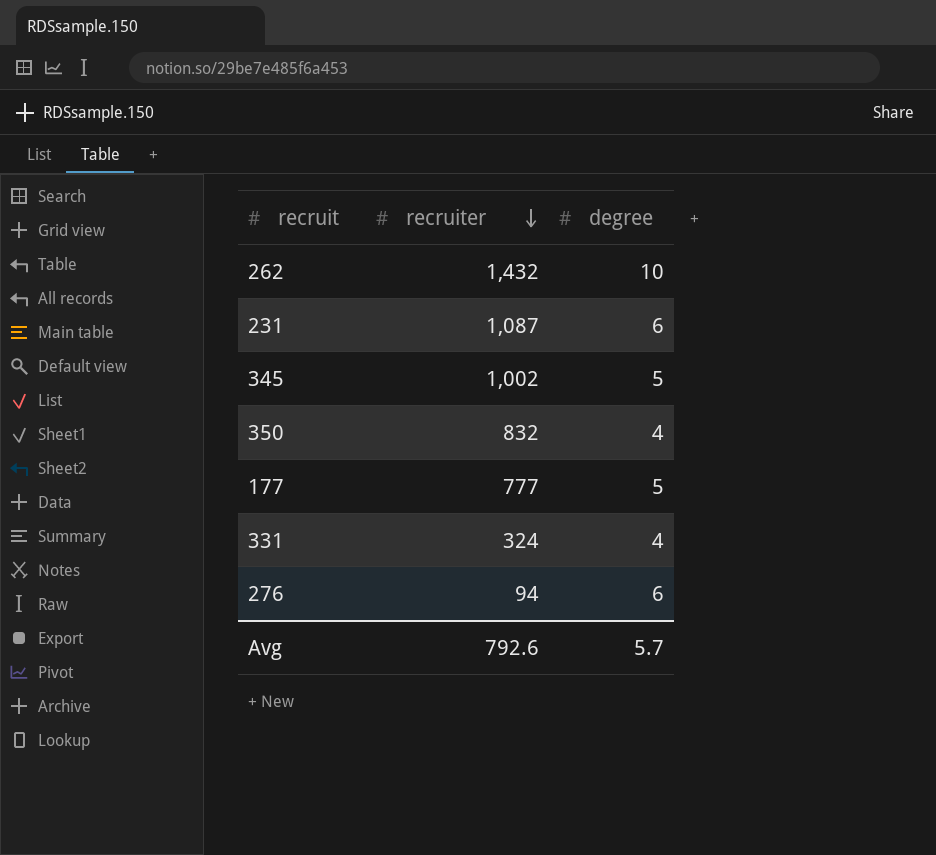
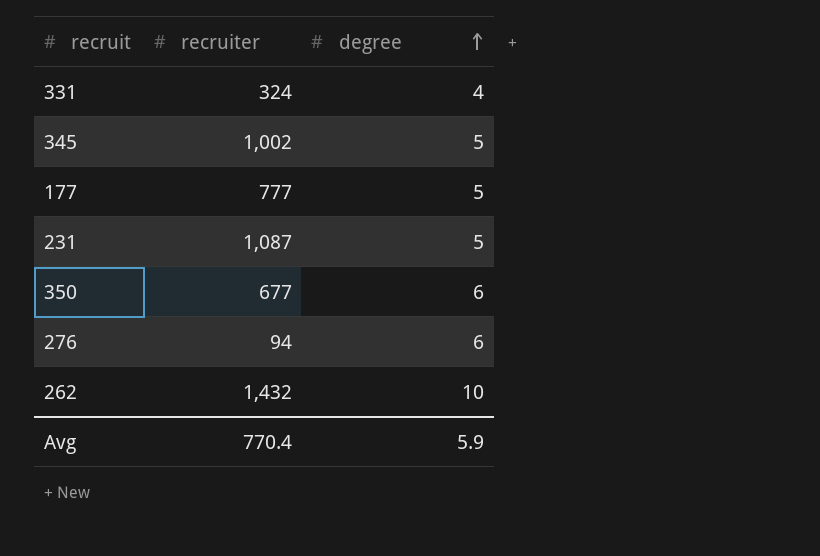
row order: recruiter descending -> degree ascending
231 | degree: 6 -> 5
350 | recruiter: 832 -> 677
350 | degree: 4 -> 6
Avg | recruiter: 792.6 -> 770.4
Avg | degree: 5.7 -> 5.9

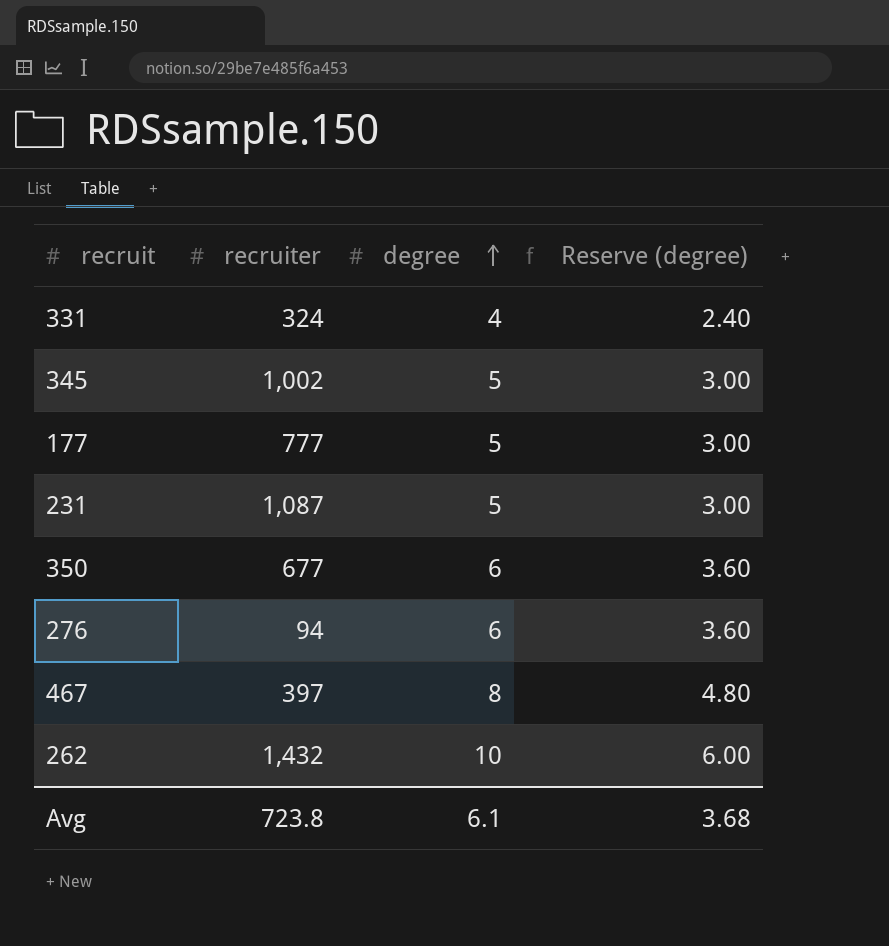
column Reserve (degree) | formula: none -> [degree] * 0.6
row 467: none -> 397 | 8 | 4.80
Avg | recruiter: 770.4 -> 723.8
Avg | degree: 5.9 -> 6.1

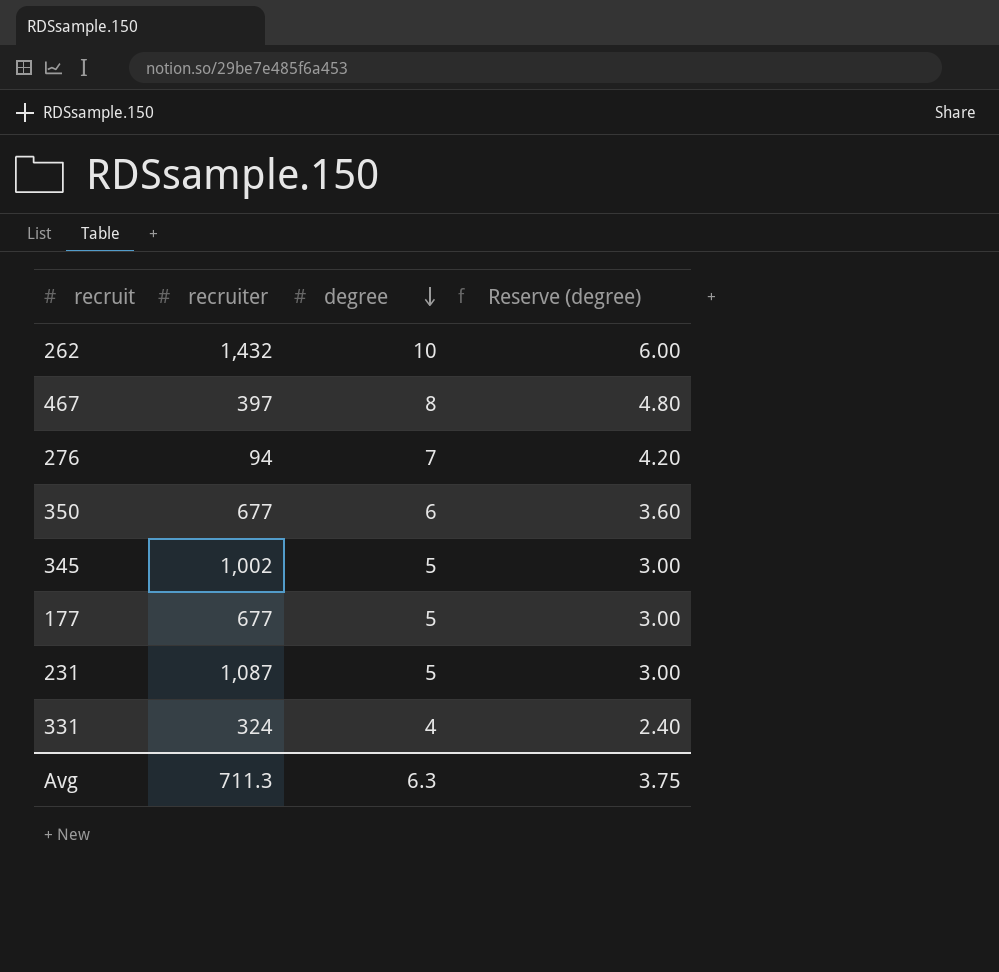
row order: degree ascending -> degree descending
276 | degree: 6 -> 7
276 | Reserve (degree): 3.60 -> 4.20
177 | recruiter: 777 -> 677
Avg | recruiter: 723.8 -> 711.3
Avg | degree: 6.1 -> 6.3
Avg | Reserve (degree): 3.68 -> 3.75

